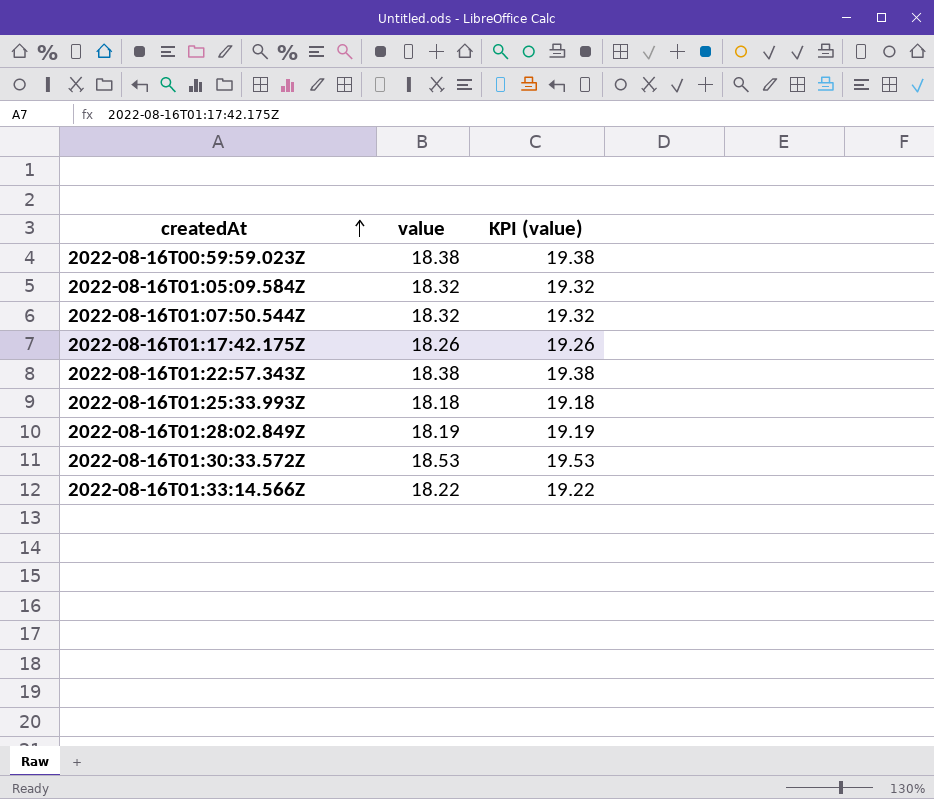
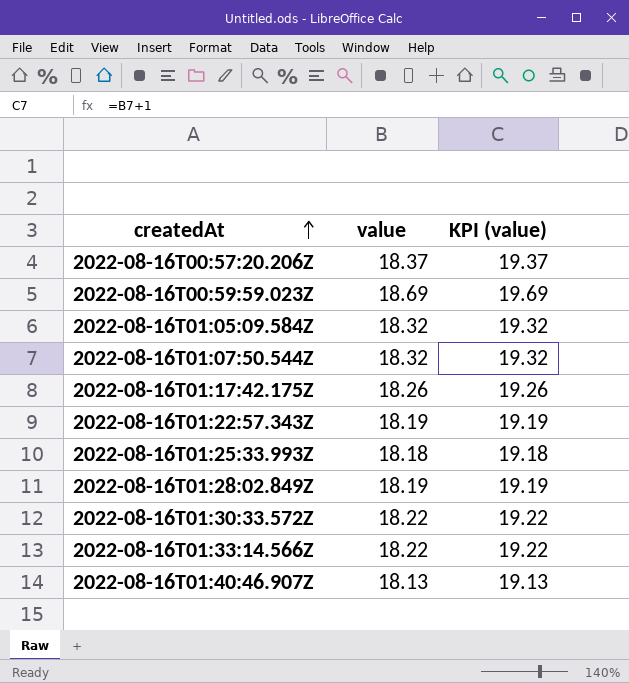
row 2022-08-16T00:57:20.206Z: none -> 18.37 | 19.37
2022-08-16T00:59:59.023Z | value: 18.38 -> 18.69
2022-08-16T00:59:59.023Z | KPI (value): 19.38 -> 19.69
2022-08-16T01:22:57.343Z | value: 18.38 -> 18.19
2022-08-16T01:22:57.343Z | KPI (value): 19.38 -> 19.19
2022-08-16T01:30:33.572Z | value: 18.53 -> 18.22
2022-08-16T01:30:33.572Z | KPI (value): 19.53 -> 19.22
row 2022-08-16T01:40:46.907Z: none -> 18.13 | 19.13

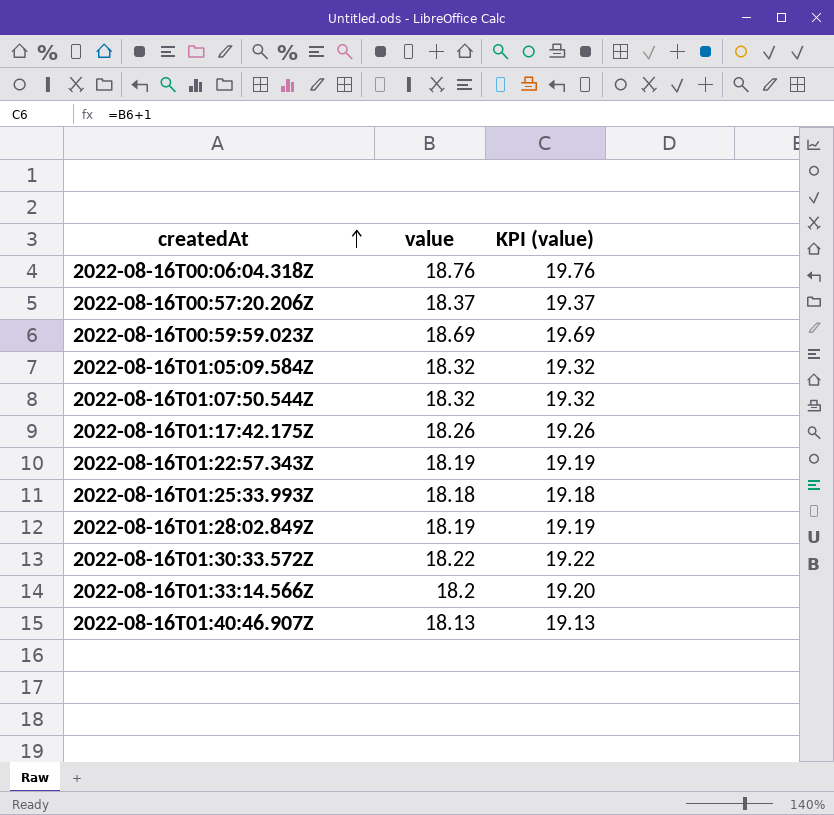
row 2022-08-16T00:06:04.318Z: none -> 18.76 | 19.76
2022-08-16T01:33:14.566Z | value: 18.22 -> 18.2
2022-08-16T01:33:14.566Z | KPI (value): 19.22 -> 19.20

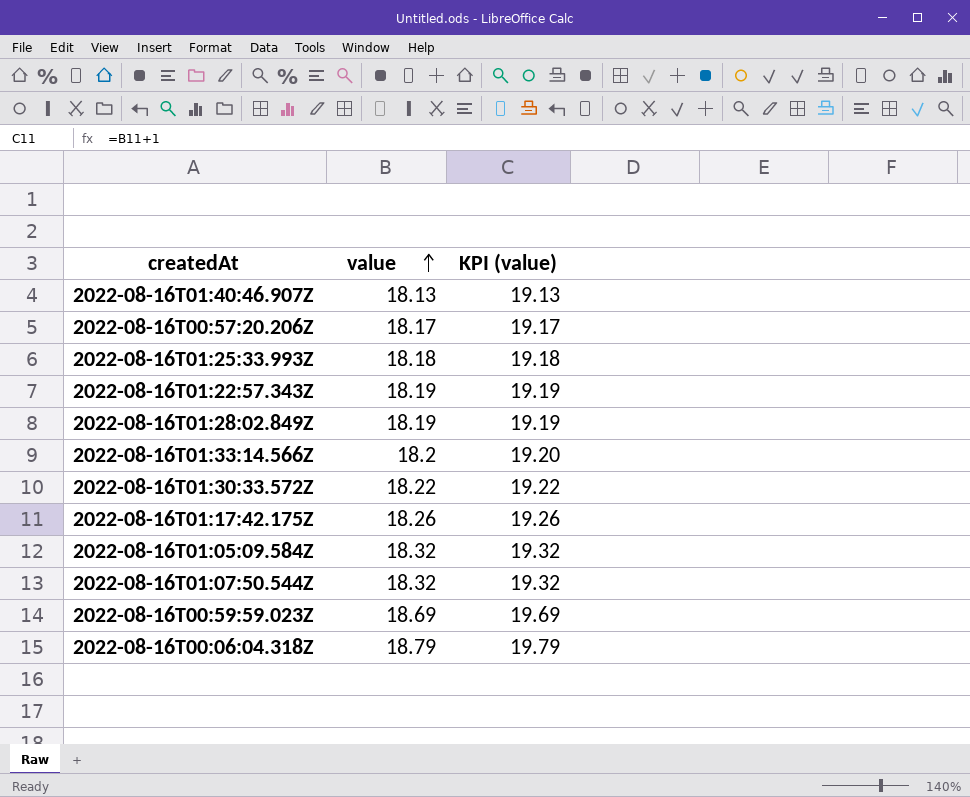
row order: createdAt ascending -> value ascending
2022-08-16T00:57:20.206Z | value: 18.37 -> 18.17
2022-08-16T00:57:20.206Z | KPI (value): 19.37 -> 19.17
2022-08-16T00:06:04.318Z | value: 18.76 -> 18.79
2022-08-16T00:06:04.318Z | KPI (value): 19.76 -> 19.79

